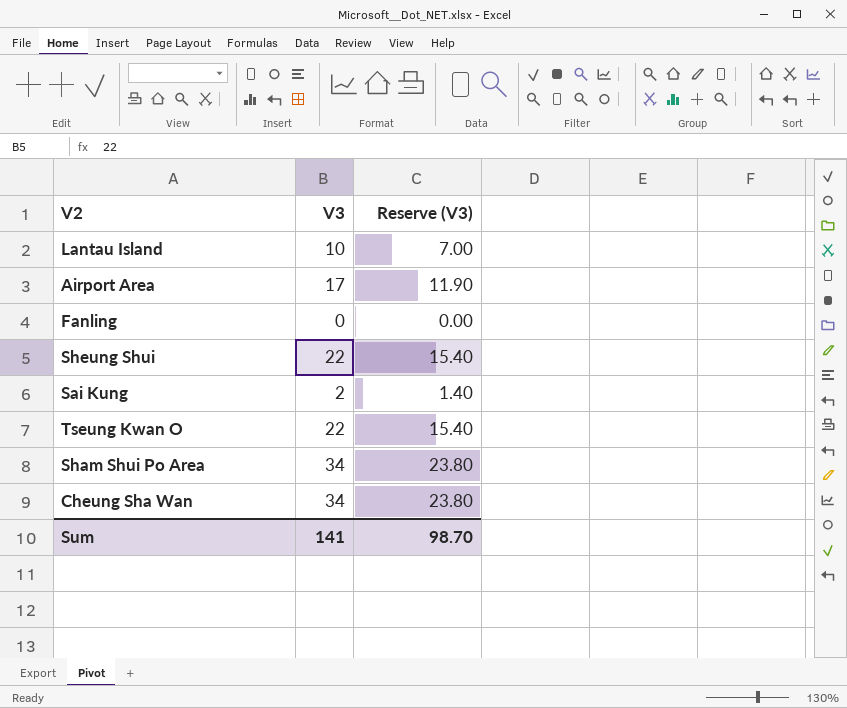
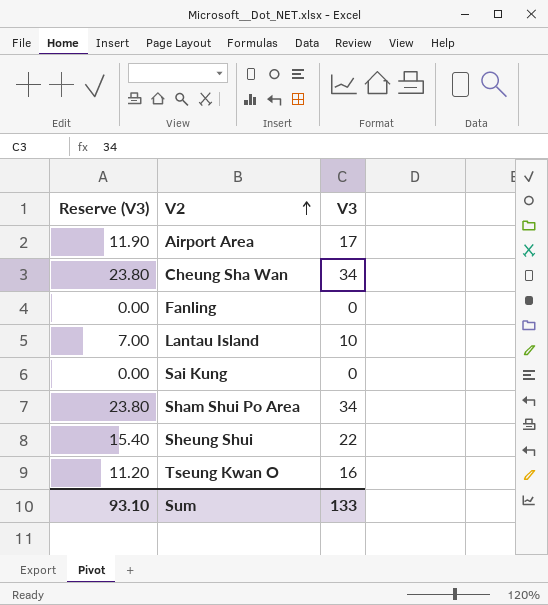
row order: none -> V2 ascending
column Reserve (V3) | position: 3 -> 1
Sai Kung | Reserve (V3): 1.40 -> 0.00
Sai Kung | V3: 2 -> 0
Tseung Kwan O | Reserve (V3): 15.40 -> 11.20
Tseung Kwan O | V3: 22 -> 16
Sum | Reserve (V3): 98.70 -> 93.10
Sum | V3: 141 -> 133

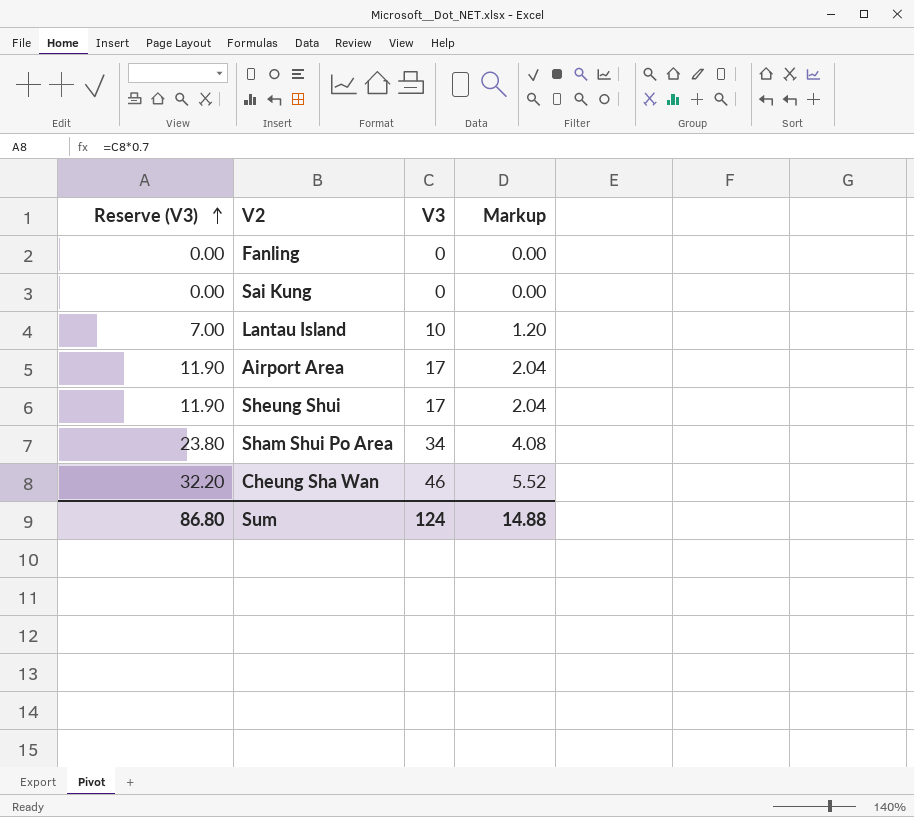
row order: V2 ascending -> Reserve (V3) ascending
column Markup | formula: none -> [V3] * 0.12
row Tseung Kwan O: 11.20 | 16 -> none
Sheung Shui | Reserve (V3): 15.40 -> 11.90
Sheung Shui | V3: 22 -> 17
Cheung Sha Wan | Reserve (V3): 23.80 -> 32.20
Cheung Sha Wan | V3: 34 -> 46
Sum | Reserve (V3): 93.10 -> 86.80
Sum | V3: 133 -> 124

